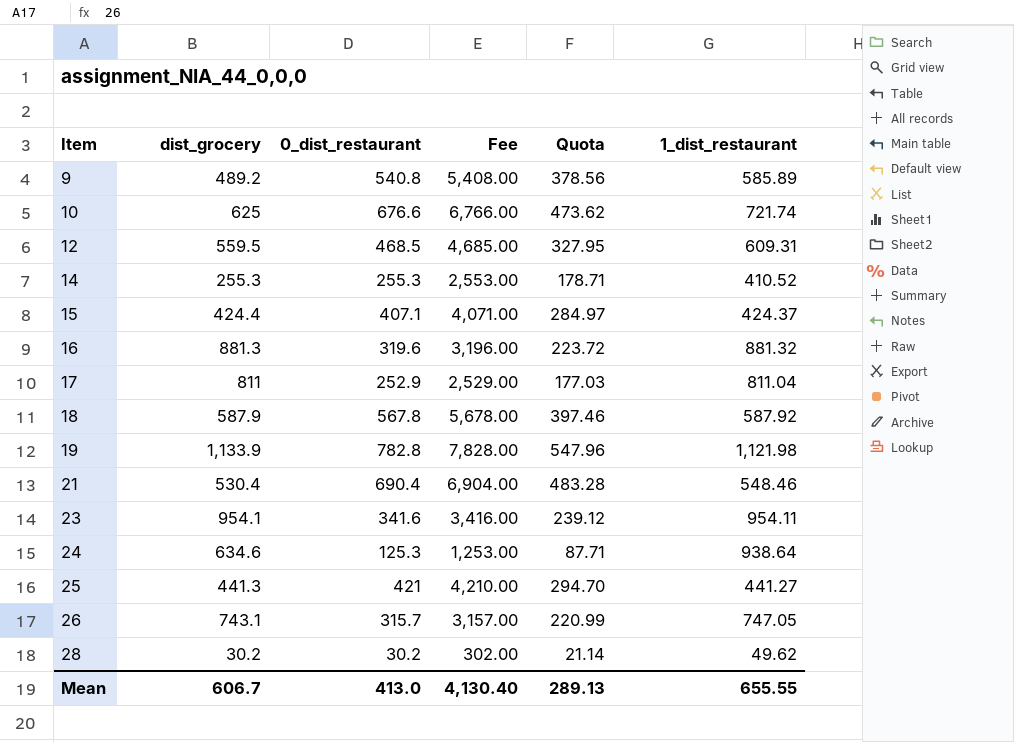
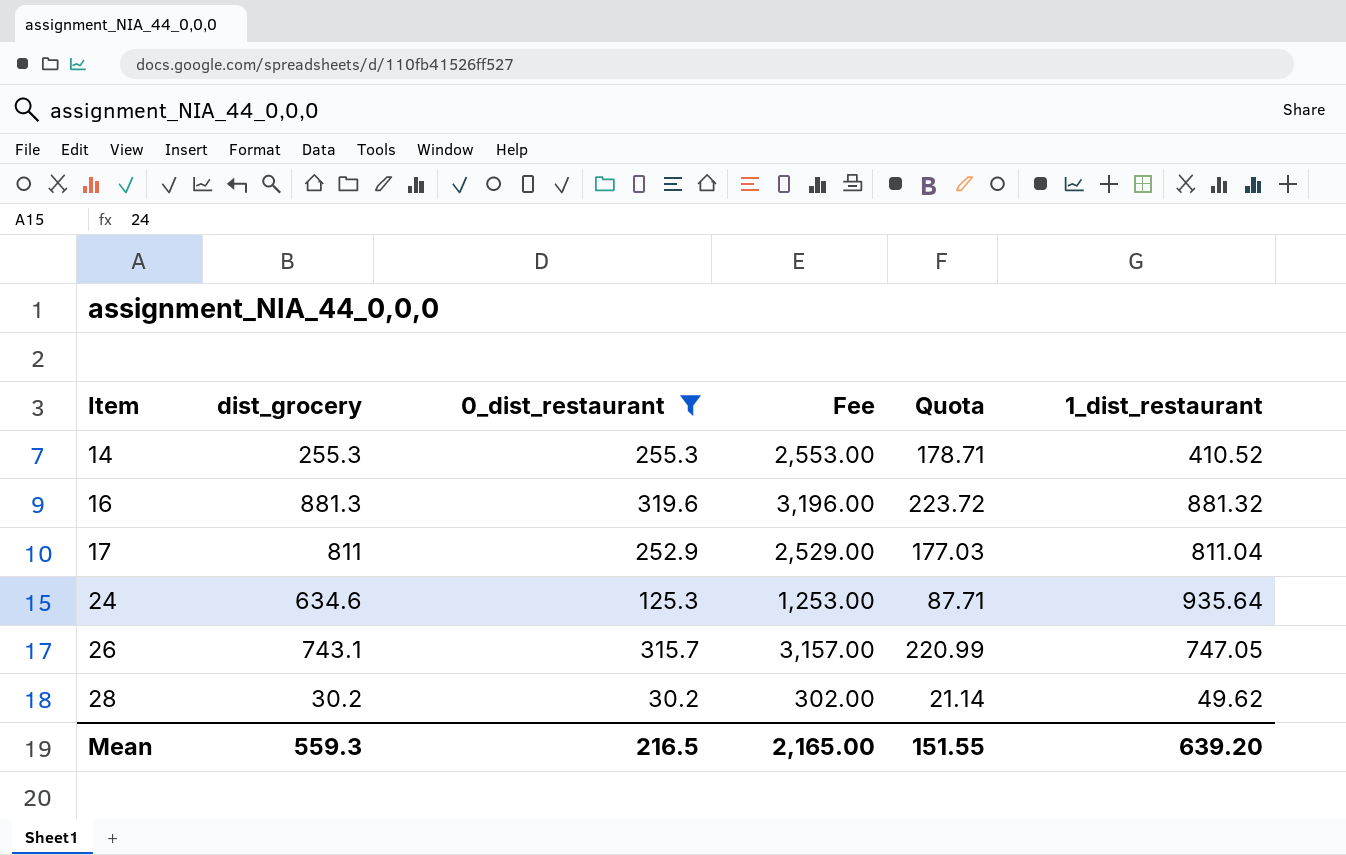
filter: none -> 0_dist_restaurant <= 319.6
24 | 1_dist_restaurant: 938.64 -> 935.64
Mean | dist_grocery: 606.7 -> 559.3
Mean | 0_dist_restaurant: 413.0 -> 216.5
Mean | Fee: 4,130.40 -> 2,165.00
Mean | Quota: 289.13 -> 151.55
Mean | 1_dist_restaurant: 655.55 -> 639.20

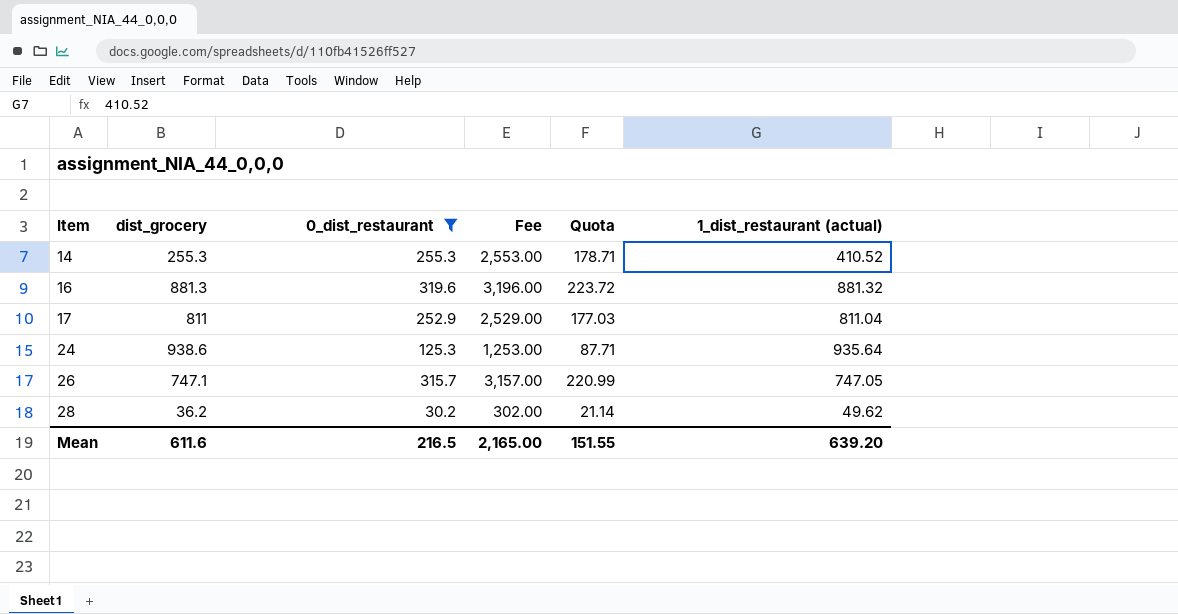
column name: 1_dist_restaurant -> 1_dist_restaurant (actual)
24 | dist_grocery: 634.6 -> 938.6
26 | dist_grocery: 743.1 -> 747.1
28 | dist_grocery: 30.2 -> 36.2
Mean | dist_grocery: 559.3 -> 611.6

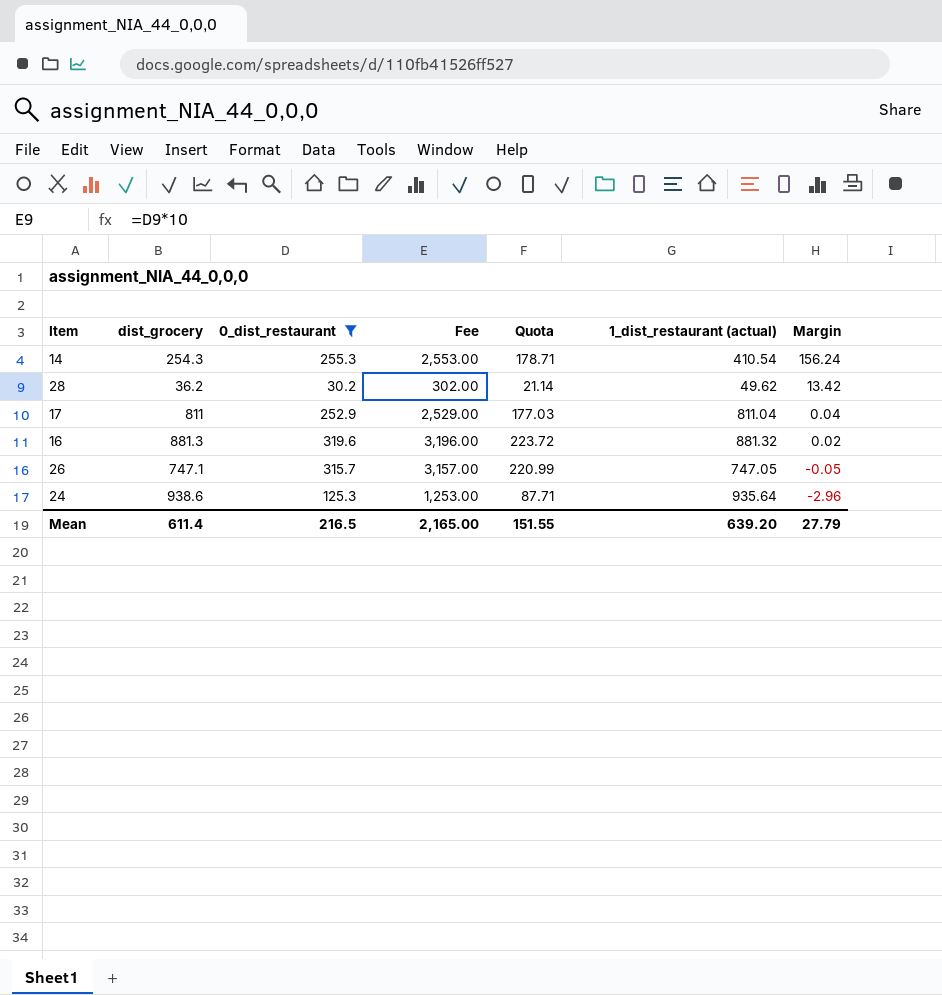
row order: Item ascending -> Margin descending
column Margin | formula: none -> [1_dist_restaurant (actual)] - [dist_grocery]
14 | dist_grocery: 255.3 -> 254.3
14 | 1_dist_restaurant (actual): 410.52 -> 410.54
Mean | dist_grocery: 611.6 -> 611.4

